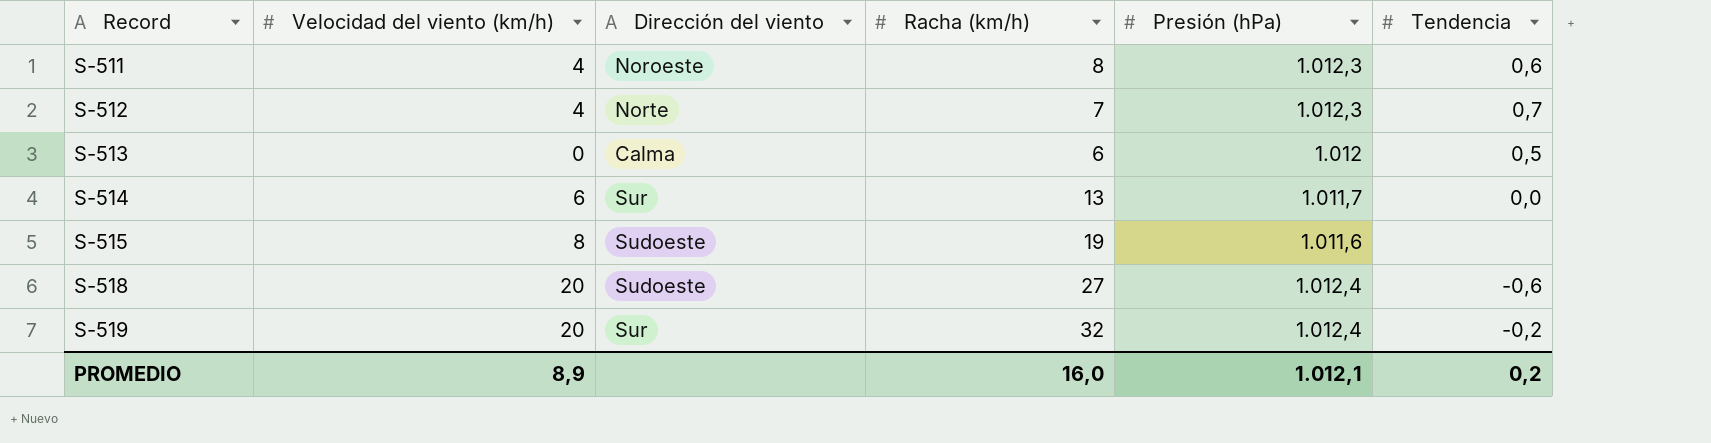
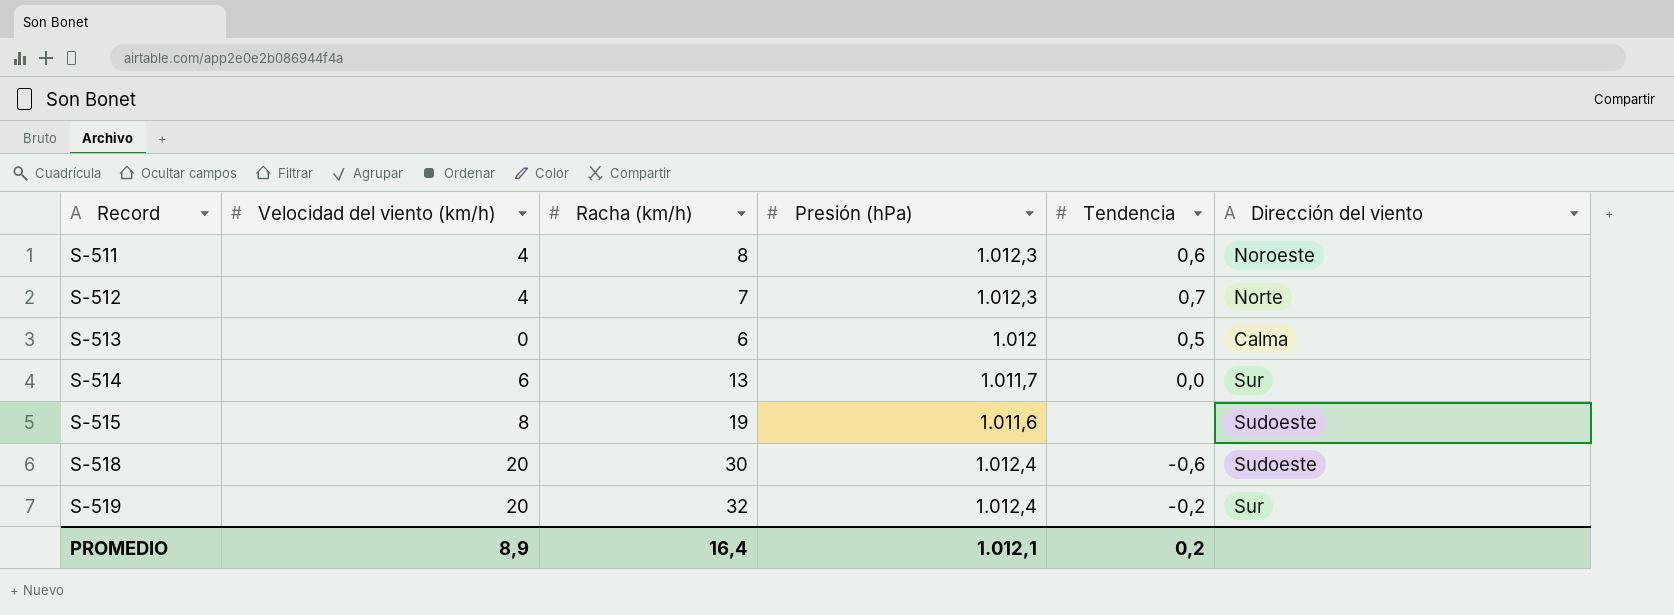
column Dirección del viento | position: 3 -> 6
S-518 | Racha (km/h): 27 -> 30
PROMEDIO | Racha (km/h): 16,0 -> 16,4

